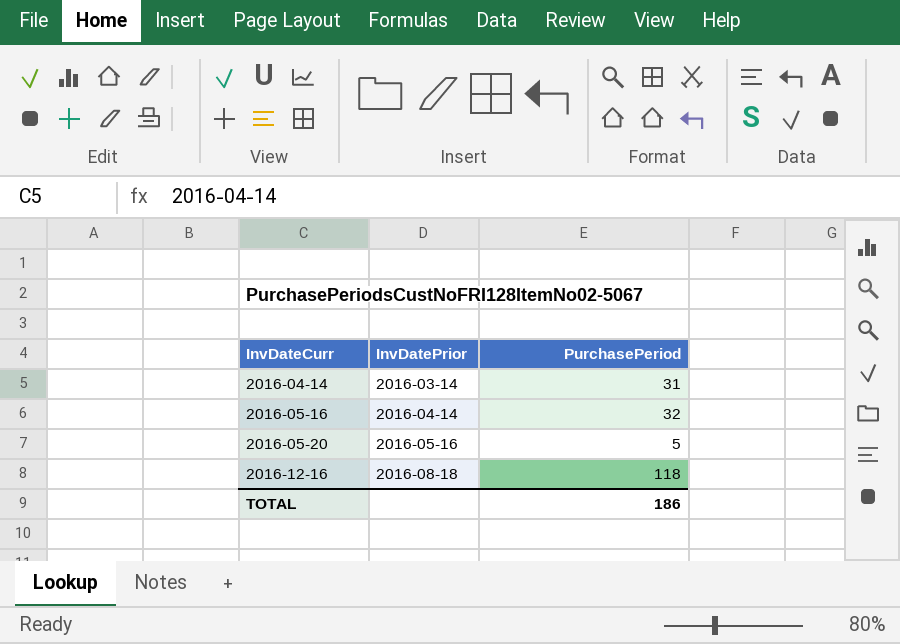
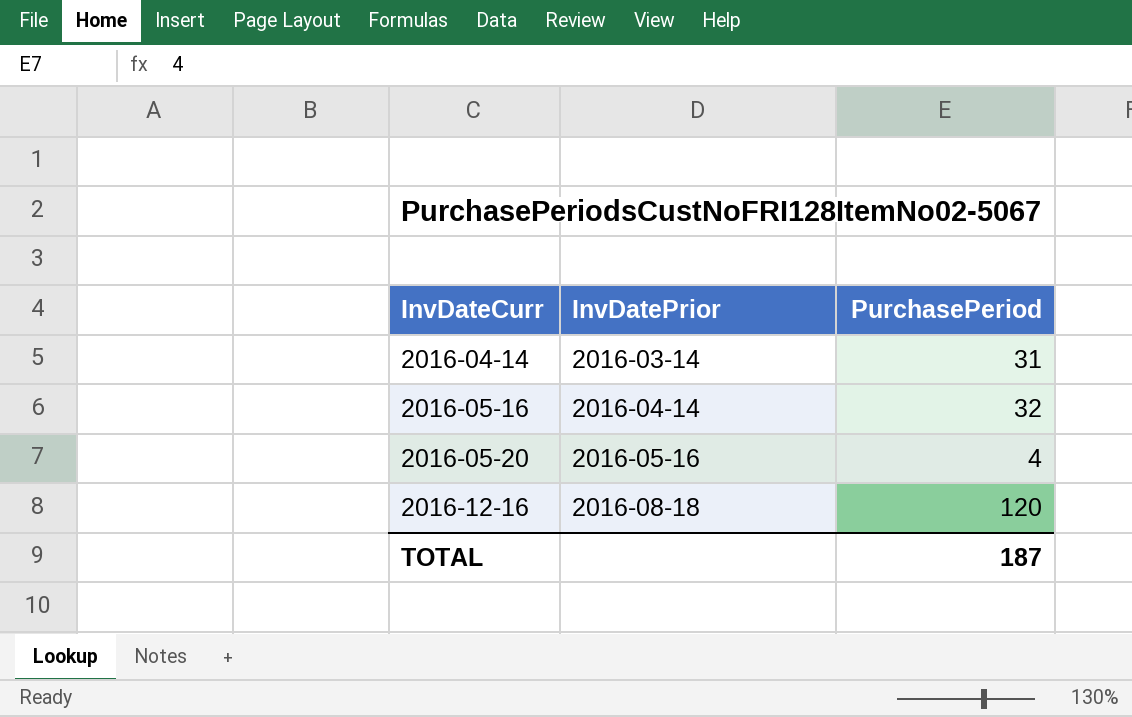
2016-05-20 | PurchasePeriod: 5 -> 4
2016-12-16 | PurchasePeriod: 118 -> 120
TOTAL | PurchasePeriod: 186 -> 187

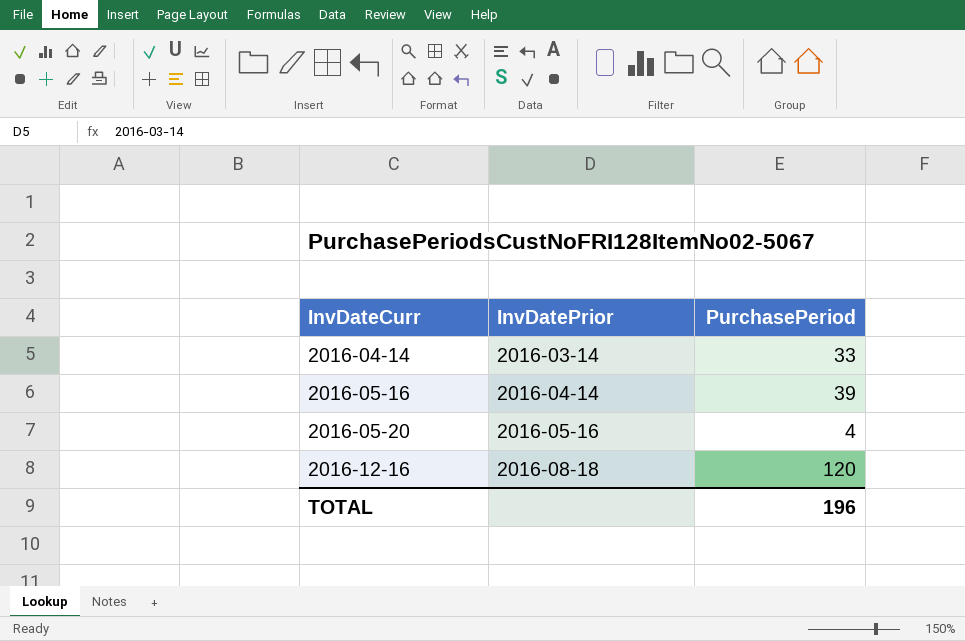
2016-04-14 | PurchasePeriod: 31 -> 33
2016-05-16 | PurchasePeriod: 32 -> 39
TOTAL | PurchasePeriod: 187 -> 196

